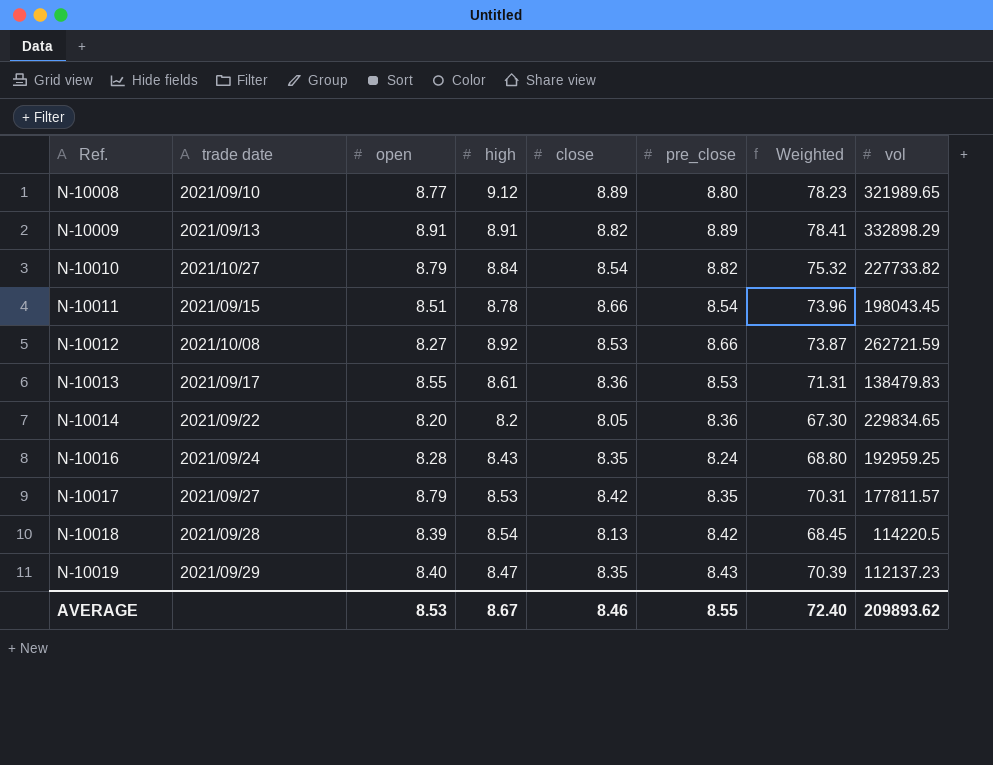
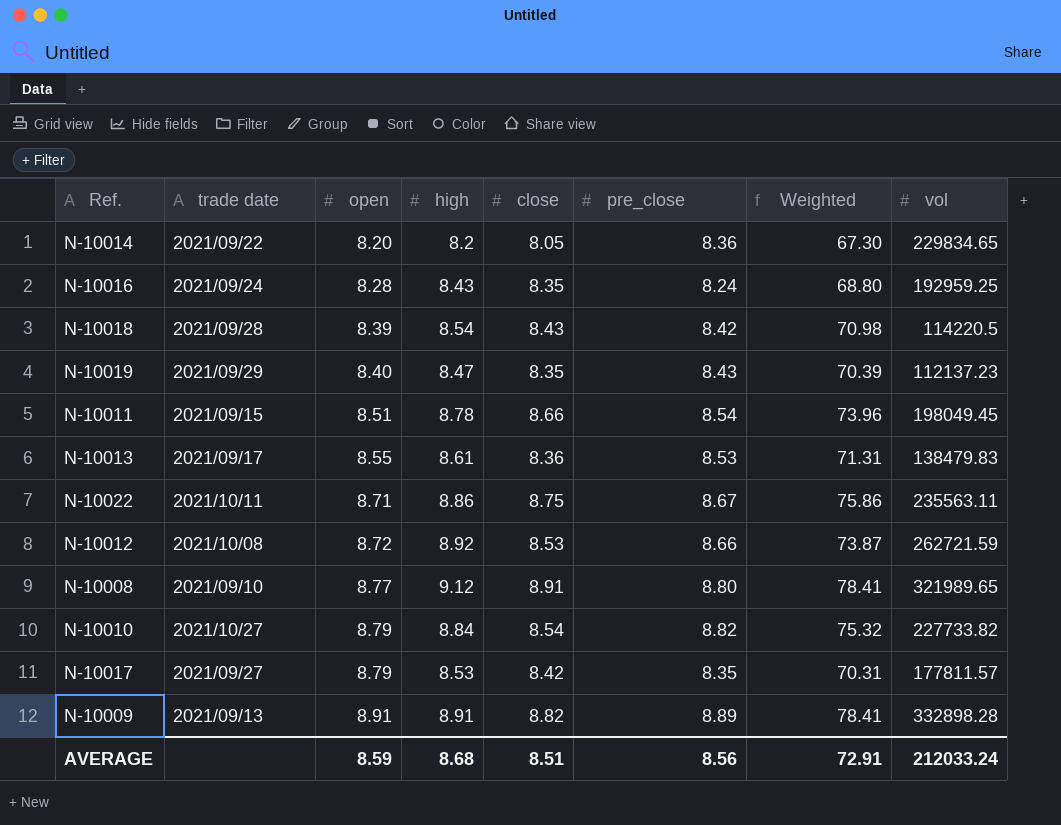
row order: Ref. ascending -> open ascending
N-10018 | close: 8.13 -> 8.43
N-10018 | Weighted: 68.45 -> 70.98
N-10011 | vol: 198043.45 -> 198049.45
row N-10022: none -> 2021/10/11 | 8.71 | 8.86 | 8.75 | 8.67 | 75.86 | 235563.11
N-10012 | open: 8.27 -> 8.72
N-10008 | close: 8.89 -> 8.91
N-10008 | Weighted: 78.23 -> 78.41
N-10009 | vol: 332898.29 -> 332898.28
AVERAGE | open: 8.53 -> 8.59
AVERAGE | high: 8.67 -> 8.68
AVERAGE | close: 8.46 -> 8.51
AVERAGE | pre_close: 8.55 -> 8.56
AVERAGE | Weighted: 72.40 -> 72.91
AVERAGE | vol: 209893.62 -> 212033.24

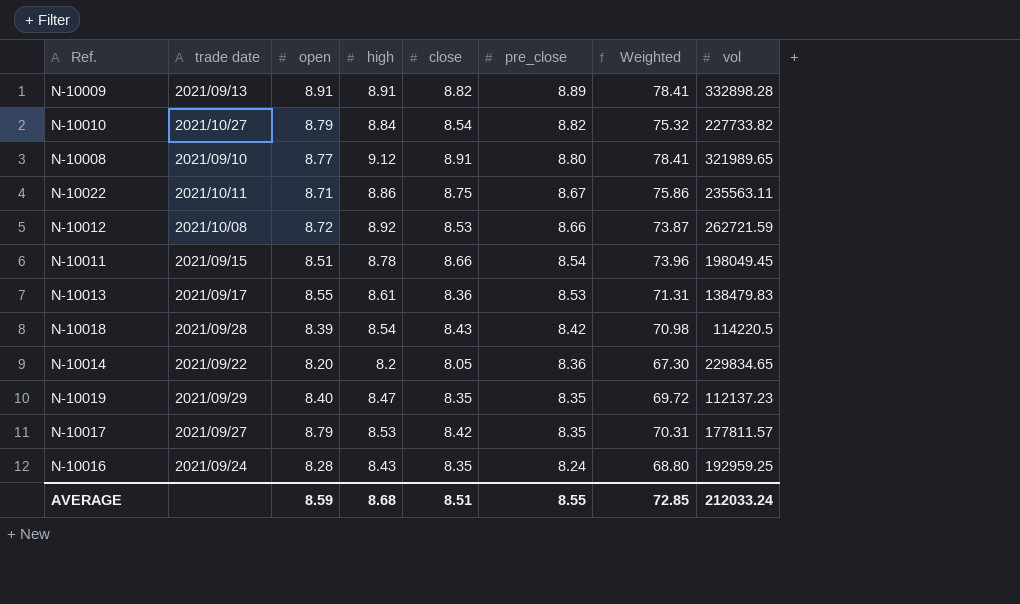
row order: open ascending -> pre_close descending
N-10019 | pre_close: 8.43 -> 8.35
N-10019 | Weighted: 70.39 -> 69.72
AVERAGE | pre_close: 8.56 -> 8.55
AVERAGE | Weighted: 72.91 -> 72.85

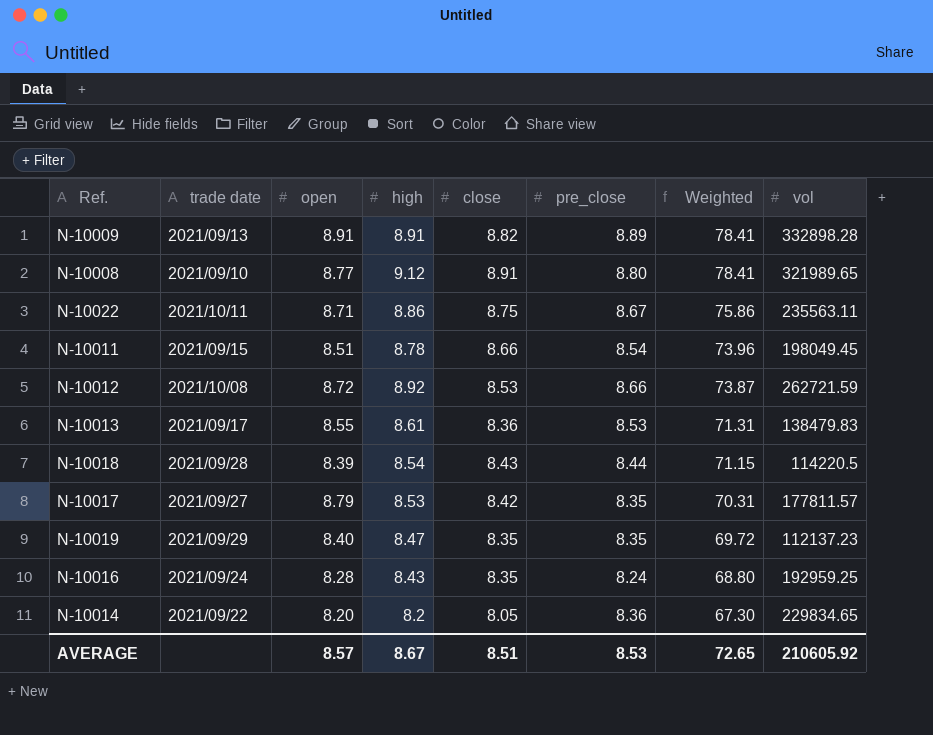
row order: pre_close descending -> Weighted descending
row N-10010: 2021/10/27 | 8.79 | 8.84 | 8.54 | 8.82 | 75.32 | 227733.82 -> none
N-10018 | pre_close: 8.42 -> 8.44
N-10018 | Weighted: 70.98 -> 71.15
AVERAGE | open: 8.59 -> 8.57
AVERAGE | high: 8.68 -> 8.67
AVERAGE | pre_close: 8.55 -> 8.53
AVERAGE | Weighted: 72.85 -> 72.65
AVERAGE | vol: 212033.24 -> 210605.92

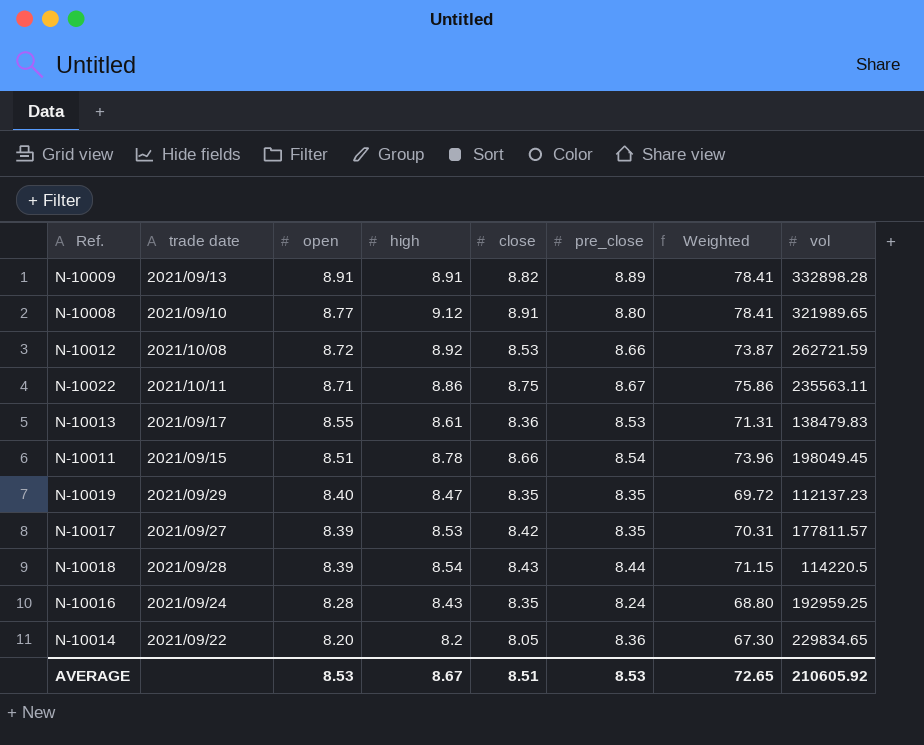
row order: Weighted descending -> open descending
N-10017 | open: 8.79 -> 8.39
AVERAGE | open: 8.57 -> 8.53

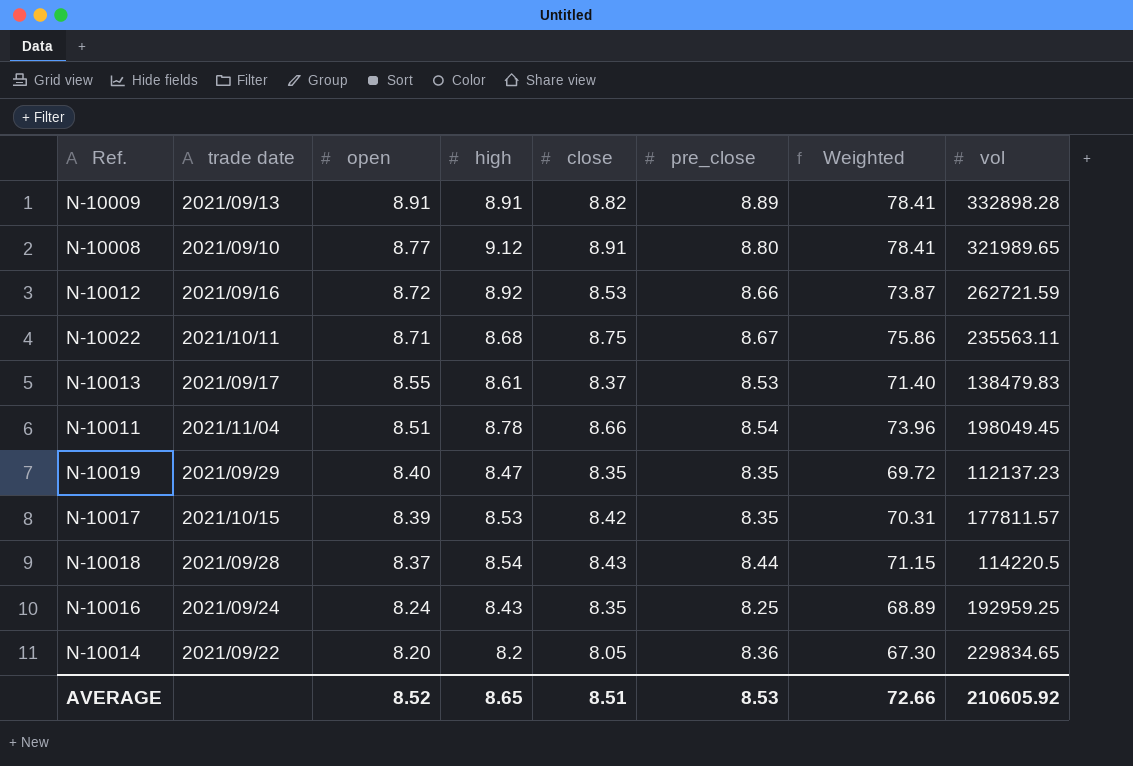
N-10012 | trade date: 2021/10/08 -> 2021/09/16
N-10022 | high: 8.86 -> 8.68
N-10013 | close: 8.36 -> 8.37
N-10013 | Weighted: 71.31 -> 71.40
N-10011 | trade date: 2021/09/15 -> 2021/11/04
N-10017 | trade date: 2021/09/27 -> 2021/10/15
N-10018 | open: 8.39 -> 8.37
N-10016 | open: 8.28 -> 8.24
N-10016 | pre_close: 8.24 -> 8.25
N-10016 | Weighted: 68.80 -> 68.89
AVERAGE | open: 8.53 -> 8.52
AVERAGE | high: 8.67 -> 8.65
AVERAGE | Weighted: 72.65 -> 72.66

